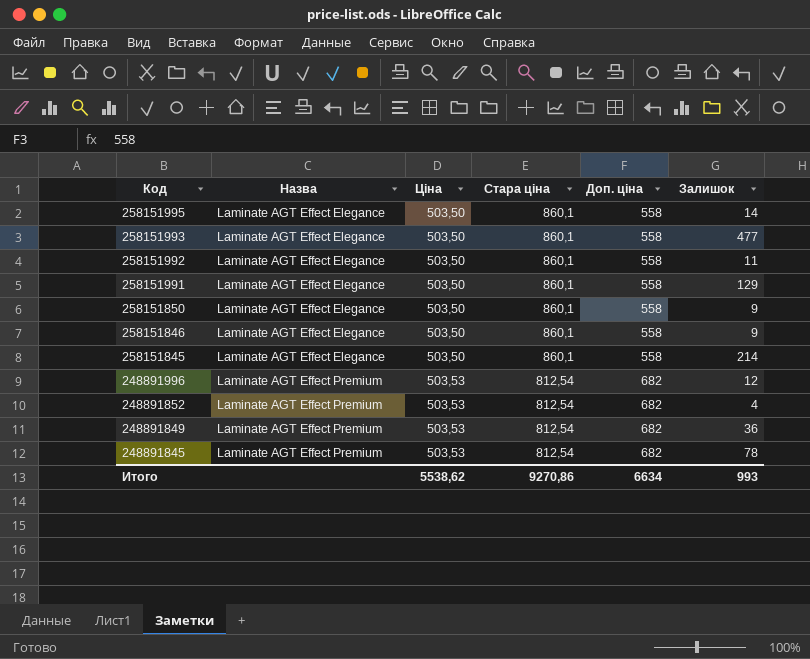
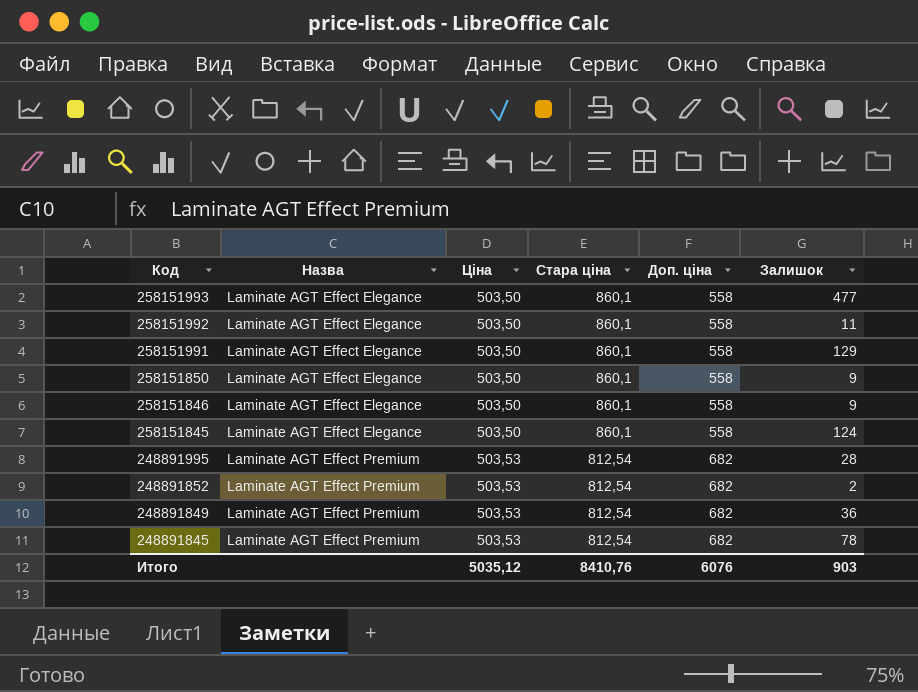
row 258151995: Laminate AGT Effect Elegance | 503,50 | 860,1 | 558 | 14 -> none
row 248891996: Laminate AGT Effect Premium | 503,53 | 812,54 | 682 | 12 -> none
258151845 | Залишок: 214 -> 124
row 248891995: none -> Laminate AGT Effect Premium | 503,53 | 812,54 | 682 | 28
248891852 | Залишок: 4 -> 2
Итого | Ціна: 5538,62 -> 5035,12
Итого | Стара ціна: 9270,86 -> 8410,76
Итого | Доп. ціна: 6634 -> 6076
Итого | Залишок: 993 -> 903

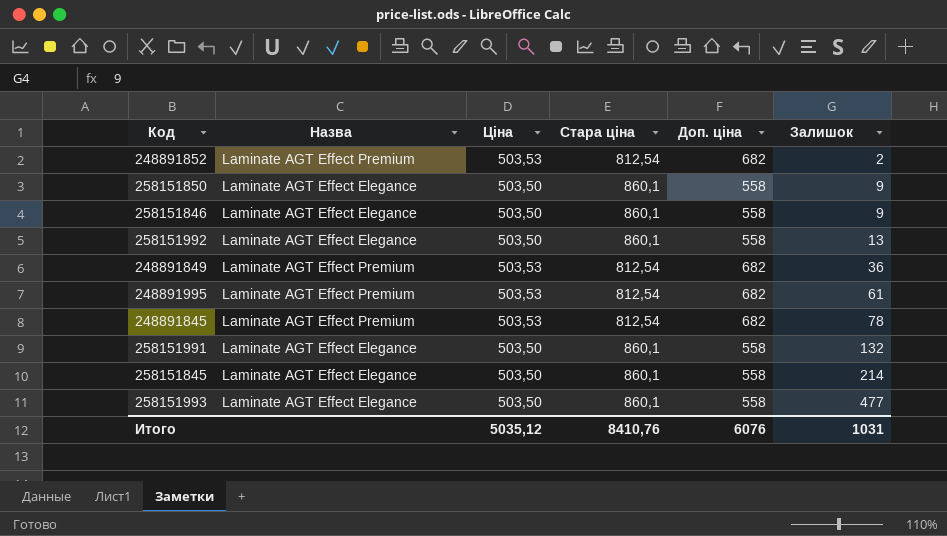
row order: Код descending -> Залишок ascending
258151992 | Залишок: 11 -> 13
248891995 | Залишок: 28 -> 61
258151991 | Залишок: 129 -> 132
258151845 | Залишок: 124 -> 214
Итого | Залишок: 903 -> 1031

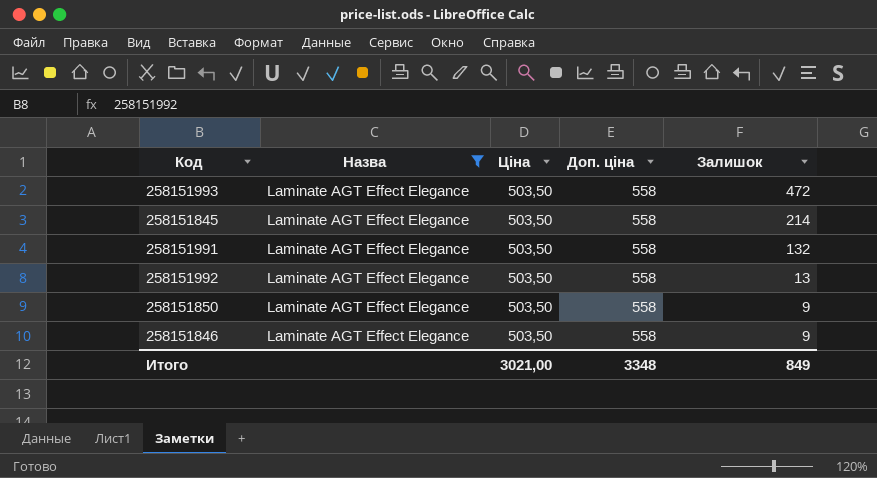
filter: none -> Назва = Laminate AGT Effect Elegance
row order: Залишок ascending -> Залишок descending
column Стара ціна | position: 4 -> none
258151993 | Залишок: 477 -> 472
Итого | Ціна: 5035,12 -> 3021,00
Итого | Доп. ціна: 6076 -> 3348
Итого | Залишок: 1031 -> 849

